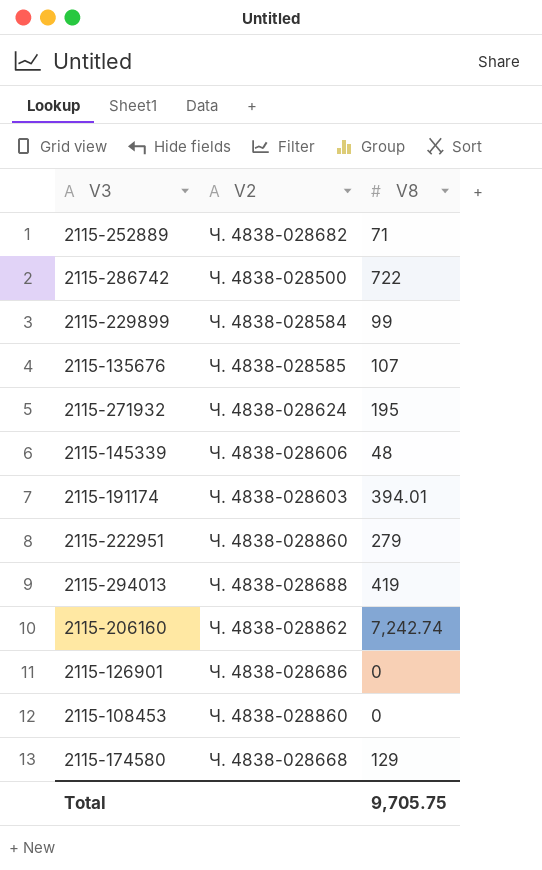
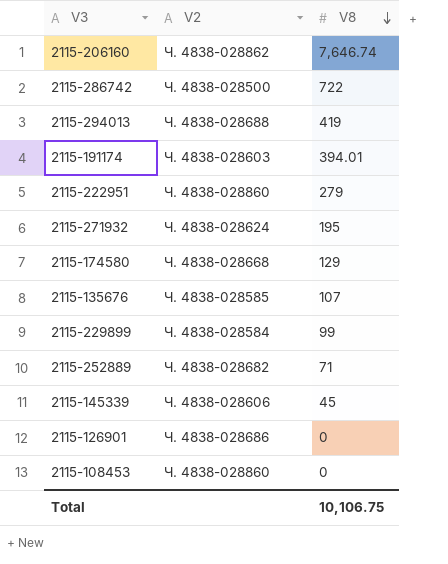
row order: none -> V8 descending
2115-206160 | V8: 7,242.74 -> 7,646.74
2115-145339 | V8: 48 -> 45
Total | V8: 9,705.75 -> 10,106.75

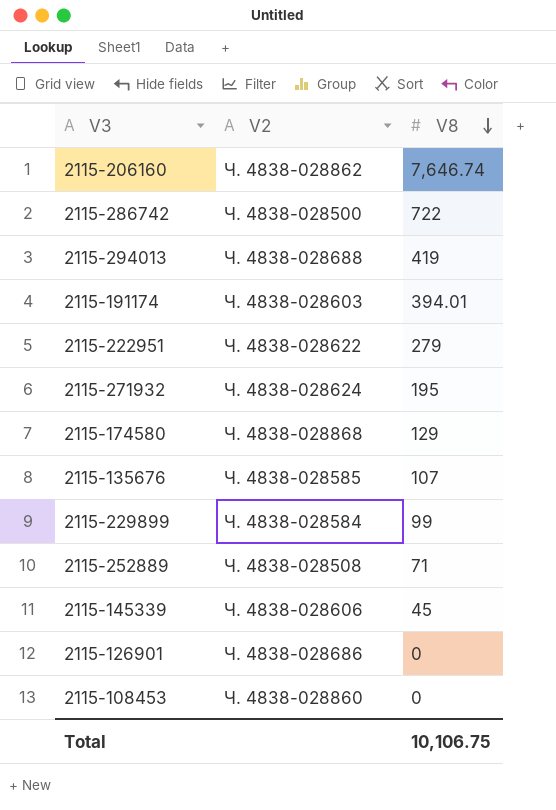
2115-222951 | V2: Ч. 4838-028860 -> Ч. 4838-028622
2115-174580 | V2: Ч. 4838-028668 -> Ч. 4838-028868
2115-252889 | V2: Ч. 4838-028682 -> Ч. 4838-028508

